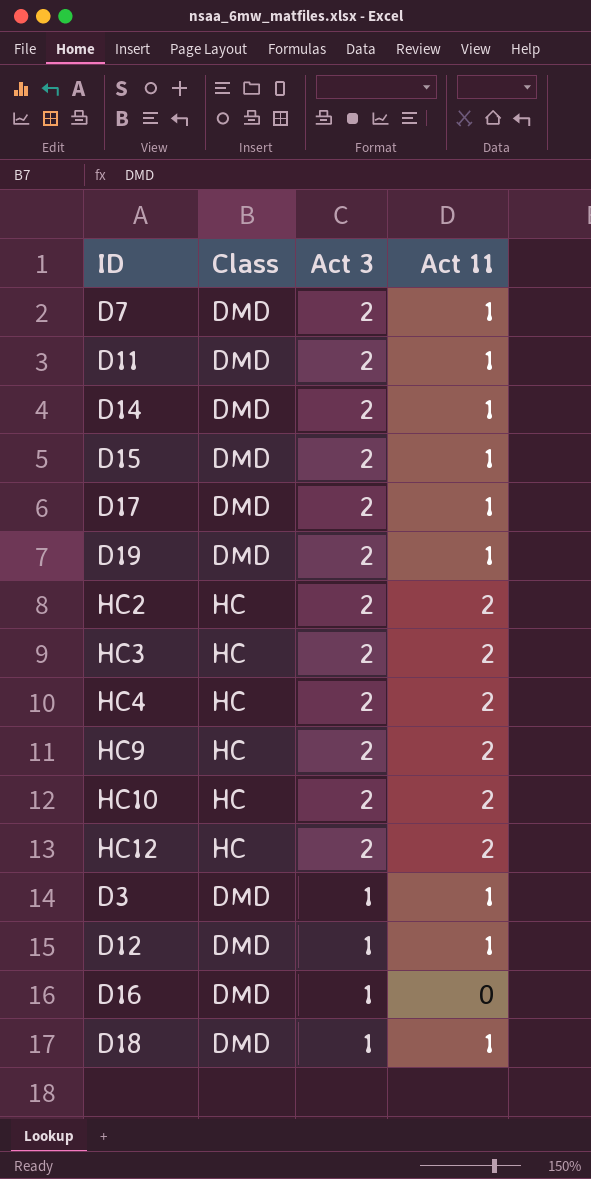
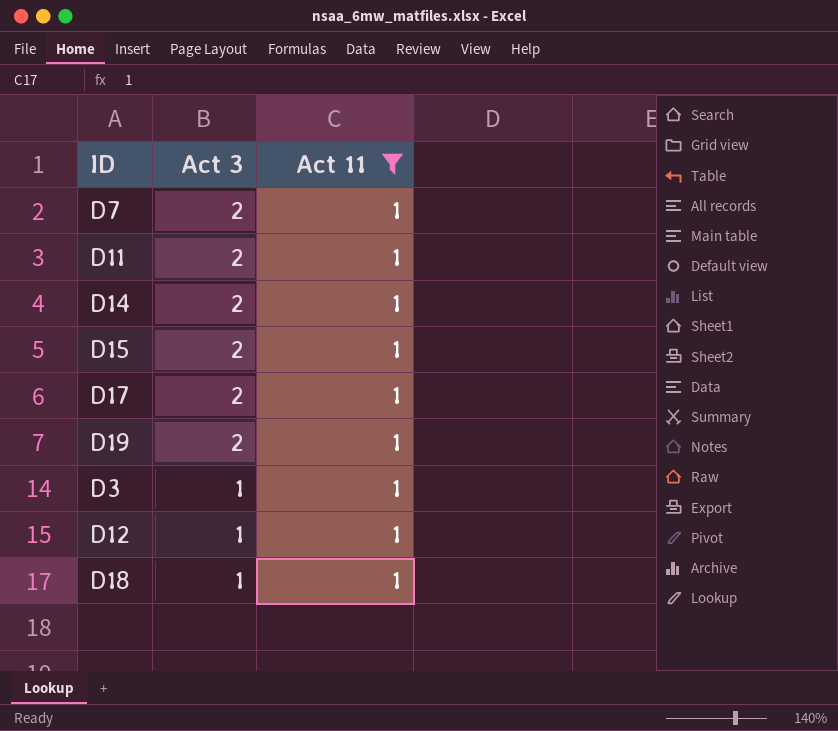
filter: none -> Act 11 = 1
column Class | position: 2 -> none

